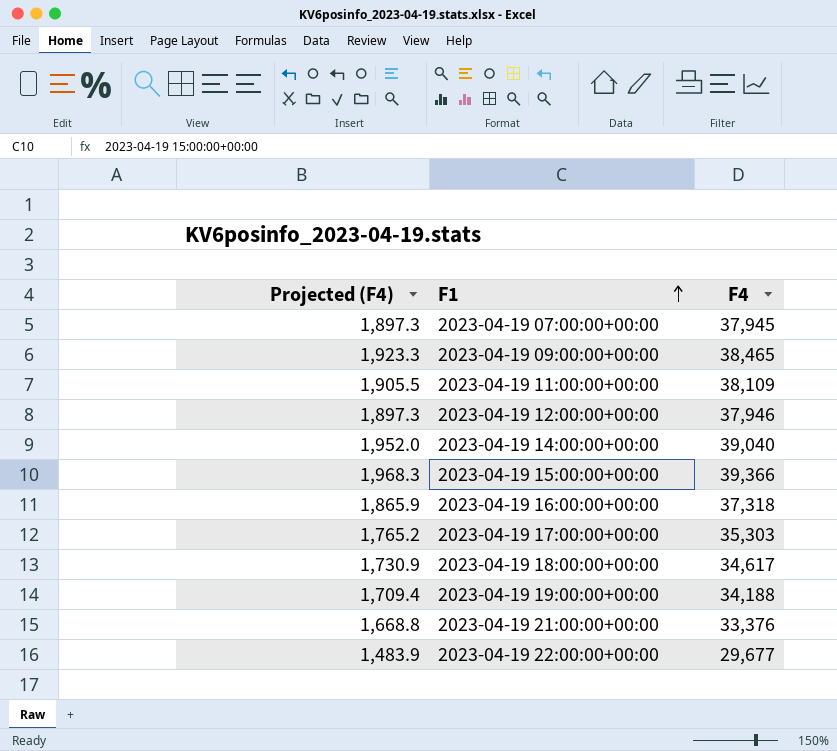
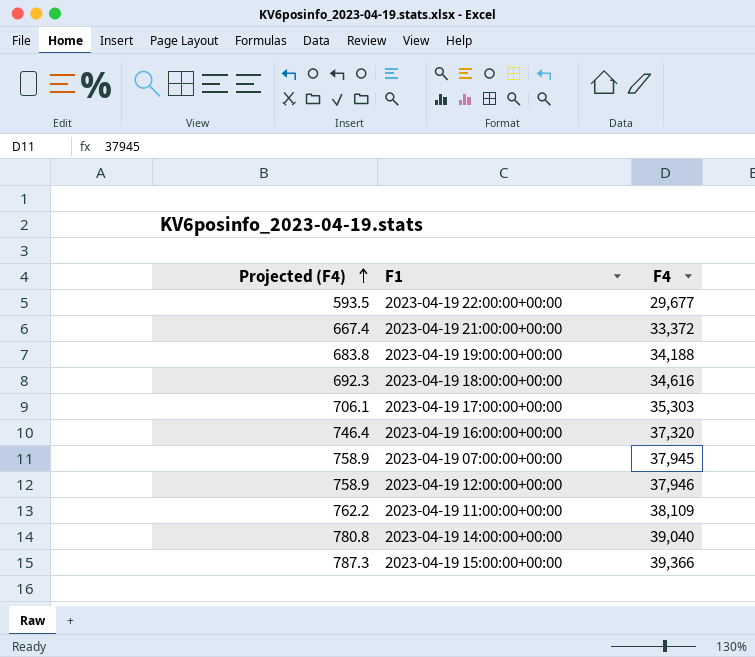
row order: F1 ascending -> Projected (F4) ascending
column Projected (F4) | formula: [F4] * 0.05 -> [F4] * 0.02
row 2023-04-19 09:00:00+00:00: 1,923.3 | 38,465 -> none
2023-04-19 21:00:00+00:00 | F4: 33,376 -> 33,372
2023-04-19 18:00:00+00:00 | F4: 34,617 -> 34,616
2023-04-19 16:00:00+00:00 | F4: 37,318 -> 37,320

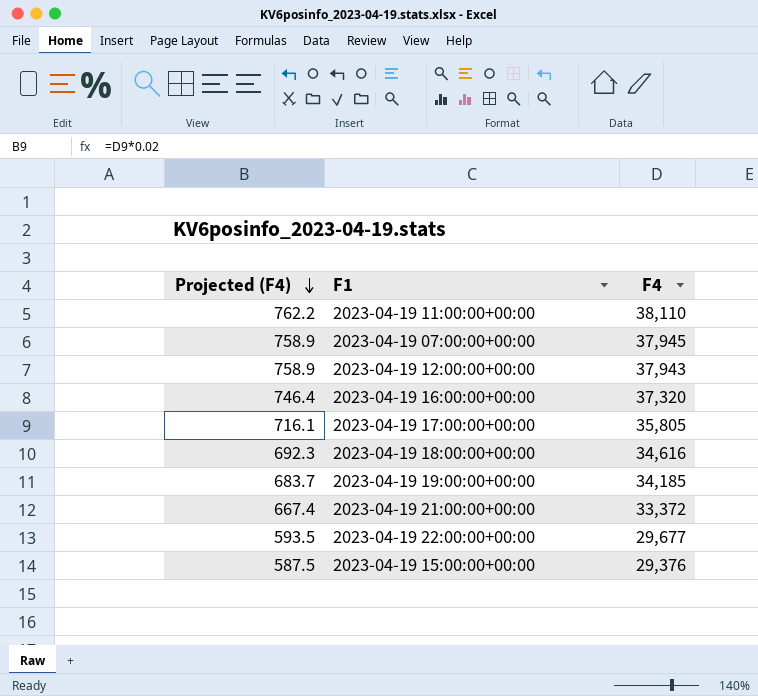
row order: Projected (F4) ascending -> Projected (F4) descending
row 2023-04-19 14:00:00+00:00: 780.8 | 39,040 -> none
2023-04-19 11:00:00+00:00 | F4: 38,109 -> 38,110
2023-04-19 12:00:00+00:00 | F4: 37,946 -> 37,943
2023-04-19 17:00:00+00:00 | Projected (F4): 706.1 -> 716.1
2023-04-19 17:00:00+00:00 | F4: 35,303 -> 35,805
2023-04-19 19:00:00+00:00 | Projected (F4): 683.8 -> 683.7
2023-04-19 19:00:00+00:00 | F4: 34,188 -> 34,185
2023-04-19 15:00:00+00:00 | Projected (F4): 787.3 -> 587.5
2023-04-19 15:00:00+00:00 | F4: 39,366 -> 29,376

